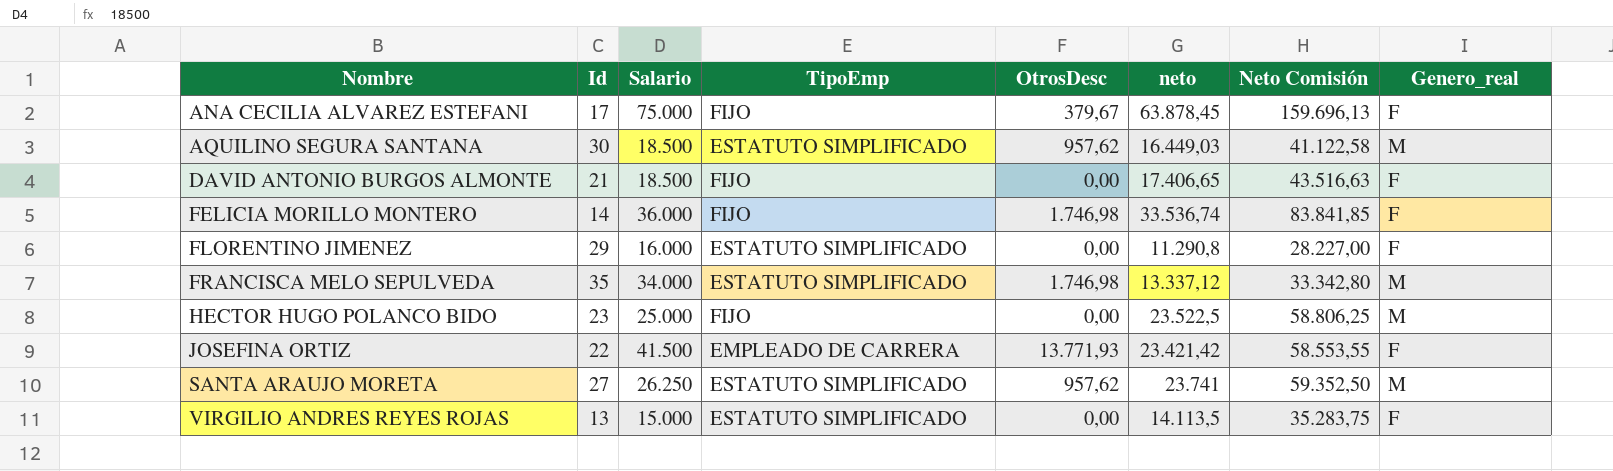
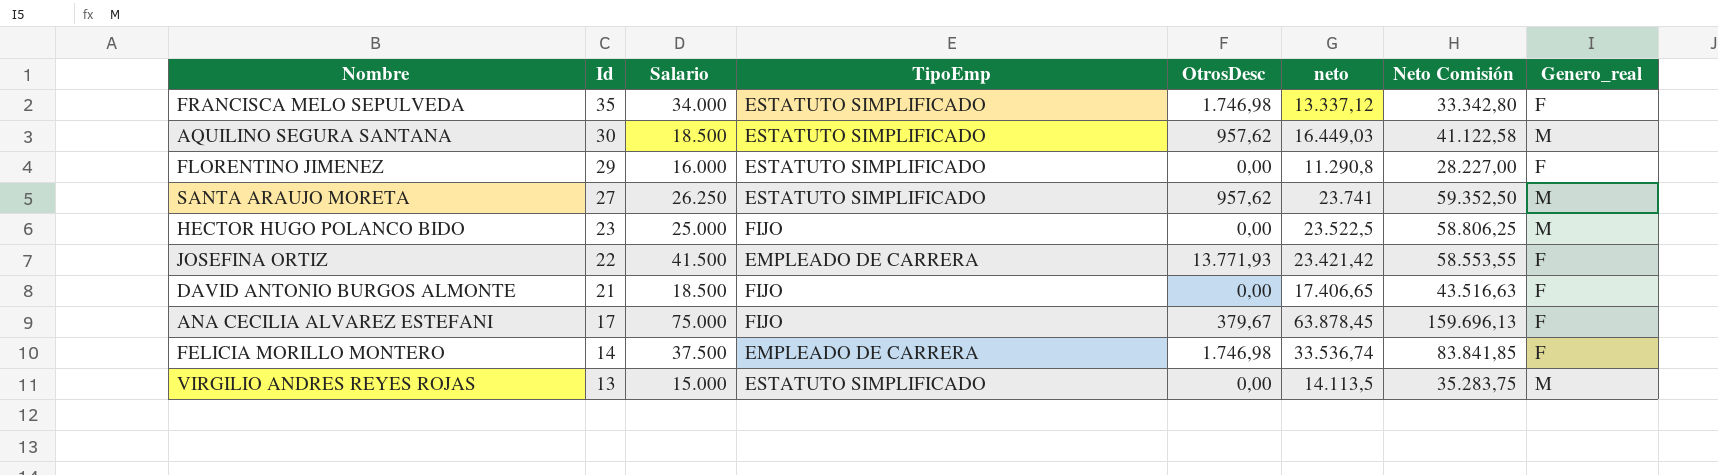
row order: Nombre ascending -> Id descending
FRANCISCA MELO SEPULVEDA | Genero_real: M -> F
FELICIA MORILLO MONTERO | Salario: 36.000 -> 37.500
FELICIA MORILLO MONTERO | TipoEmp: FIJO -> EMPLEADO DE CARRERA
VIRGILIO ANDRES REYES ROJAS | Genero_real: F -> M

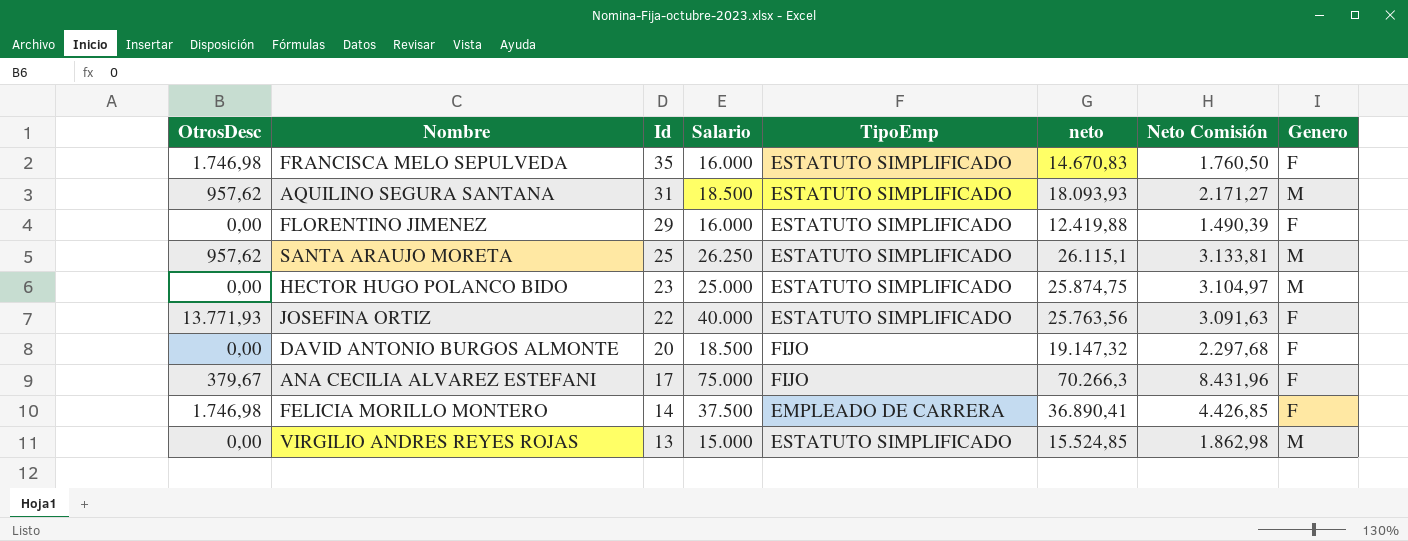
column OtrosDesc | position: 5 -> 1
column Neto Comisión | formula: [neto] * 2,5 -> [neto] * 0,12
column name: Genero_real -> Genero
FRANCISCA MELO SEPULVEDA | Salario: 34.000 -> 16.000
FRANCISCA MELO SEPULVEDA | neto: 13.337,12 -> 14.670,83
AQUILINO SEGURA SANTANA | Id: 30 -> 31
AQUILINO SEGURA SANTANA | neto: 16.449,03 -> 18.093,93
FLORENTINO JIMENEZ | neto: 11.290,8 -> 12.419,88
SANTA ARAUJO MORETA | Id: 27 -> 25
SANTA ARAUJO MORETA | neto: 23.741 -> 26.115,1
HECTOR HUGO POLANCO BIDO | TipoEmp: FIJO -> ESTATUTO SIMPLIFICADO
HECTOR HUGO POLANCO BIDO | neto: 23.522,5 -> 25.874,75
JOSEFINA ORTIZ | Salario: 41.500 -> 40.000
JOSEFINA ORTIZ | TipoEmp: EMPLEADO DE CARRERA -> ESTATUTO SIMPLIFICADO
JOSEFINA ORTIZ | neto: 23.421,42 -> 25.763,56
DAVID ANTONIO BURGOS ALMONTE | Id: 21 -> 20
DAVID ANTONIO BURGOS ALMONTE | neto: 17.406,65 -> 19.147,32
ANA CECILIA ALVAREZ ESTEFANI | neto: 63.878,45 -> 70.266,3
FELICIA MORILLO MONTERO | neto: 33.536,74 -> 36.890,41
VIRGILIO ANDRES REYES ROJAS | neto: 14.113,5 -> 15.524,85

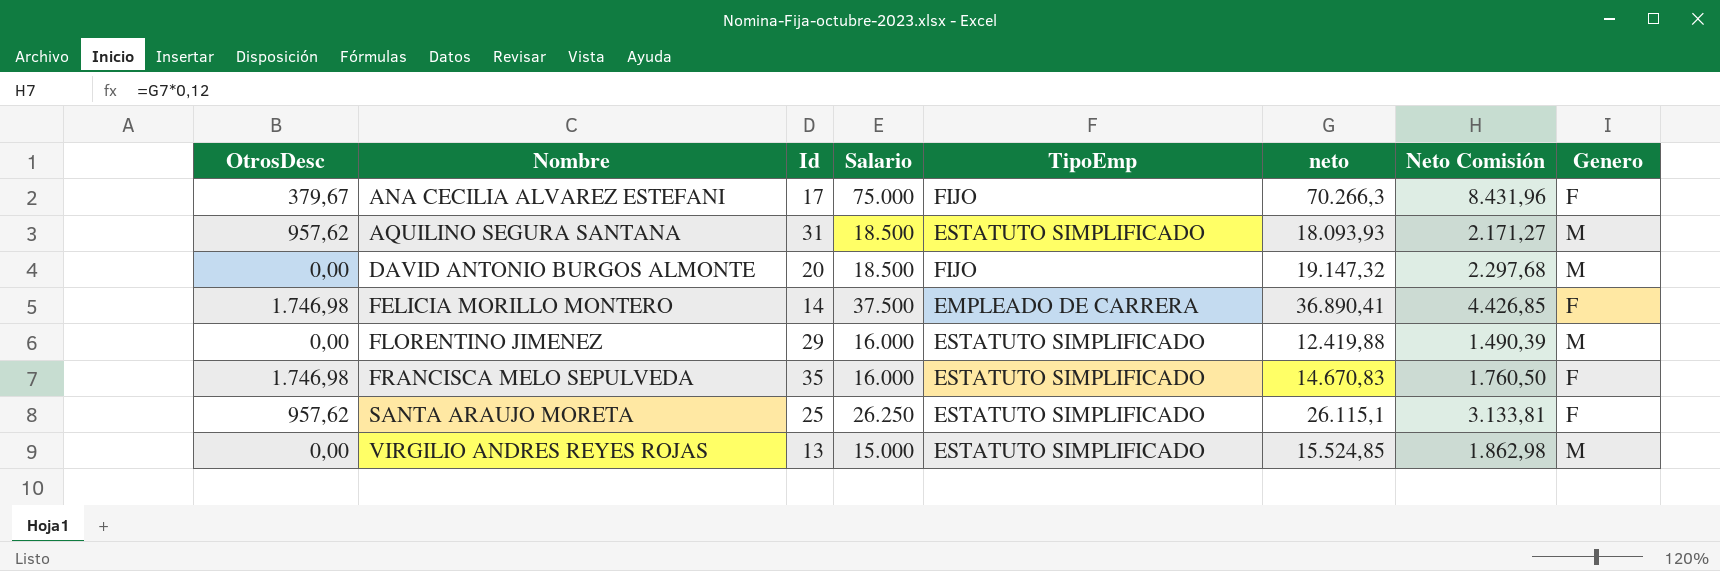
row order: Id descending -> Nombre ascending
row HECTOR HUGO POLANCO BIDO: 0,00 | 23 | 25.000 | ESTATUTO SIMPLIFICADO | 25.874,75 | 3.104,97 | M -> none
row JOSEFINA ORTIZ: 13.771,93 | 22 | 40.000 | ESTATUTO SIMPLIFICADO | 25.763,56 | 3.091,63 | F -> none
DAVID ANTONIO BURGOS ALMONTE | Genero: F -> M
FLORENTINO JIMENEZ | Genero: F -> M
SANTA ARAUJO MORETA | Genero: M -> F

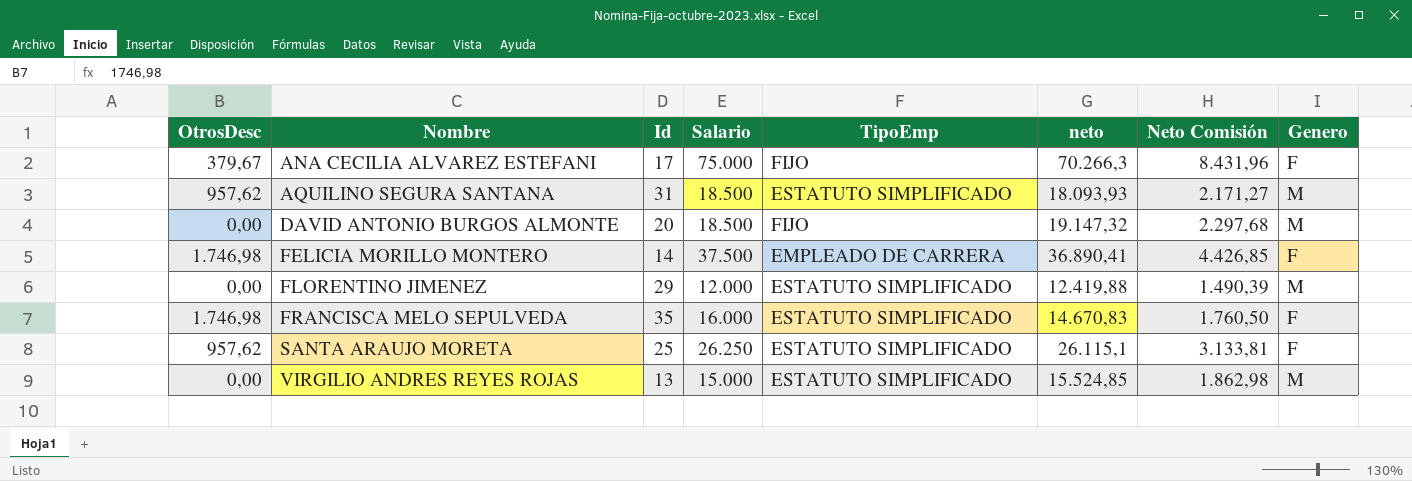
FLORENTINO JIMENEZ | Salario: 16.000 -> 12.000

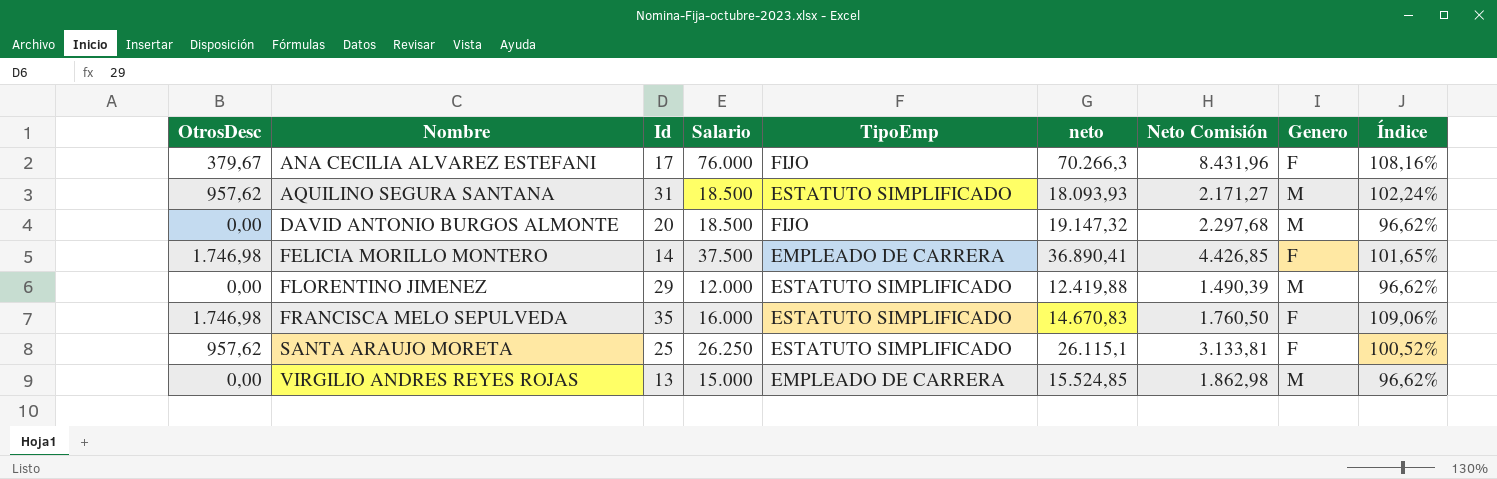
column Índice | formula: none -> [Salario] / [neto]
ANA CECILIA ALVAREZ ESTEFANI | Salario: 75.000 -> 76.000
VIRGILIO ANDRES REYES ROJAS | TipoEmp: ESTATUTO SIMPLIFICADO -> EMPLEADO DE CARRERA

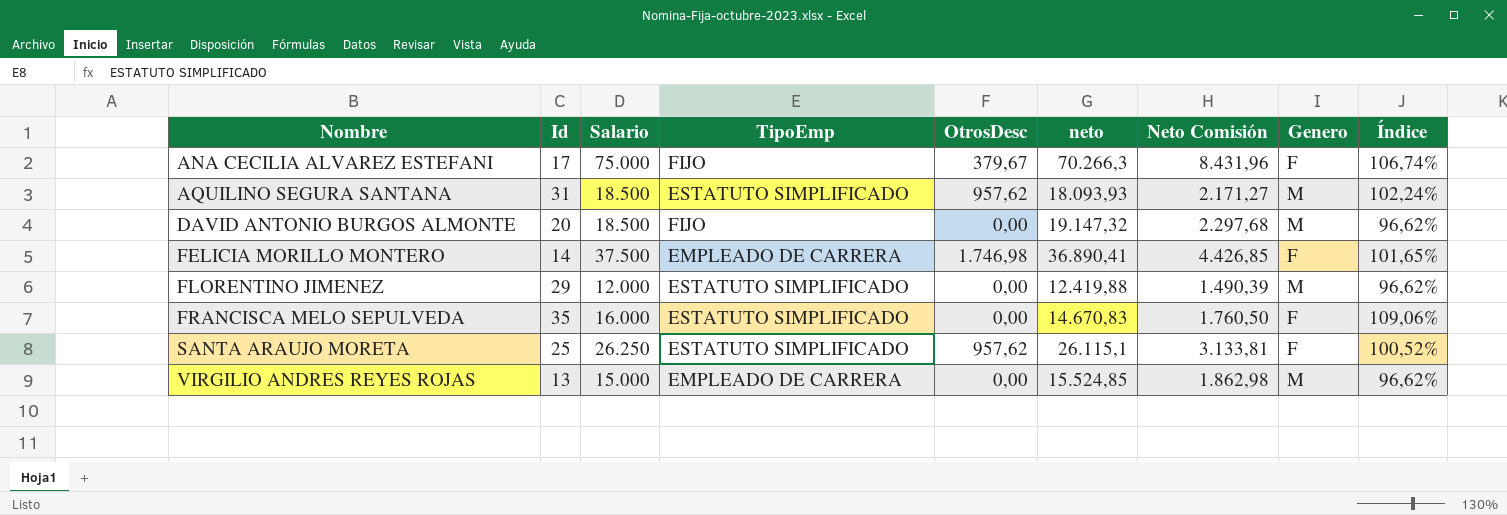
column OtrosDesc | position: 1 -> 5
ANA CECILIA ALVAREZ ESTEFANI | Salario: 76.000 -> 75.000
ANA CECILIA ALVAREZ ESTEFANI | Índice: 108,16% -> 106,74%
FRANCISCA MELO SEPULVEDA | OtrosDesc: 1.746,98 -> 0,00

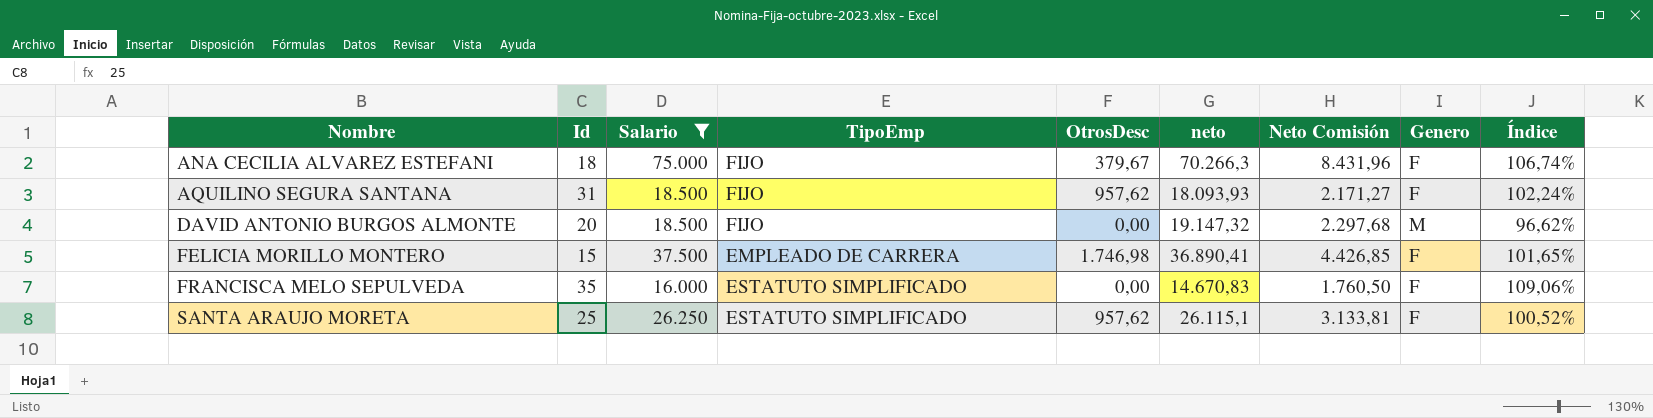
filter: none -> Salario >= 16.000
ANA CECILIA ALVAREZ ESTEFANI | Id: 17 -> 18
AQUILINO SEGURA SANTANA | TipoEmp: ESTATUTO SIMPLIFICADO -> FIJO
AQUILINO SEGURA SANTANA | Genero: M -> F
FELICIA MORILLO MONTERO | Id: 14 -> 15

